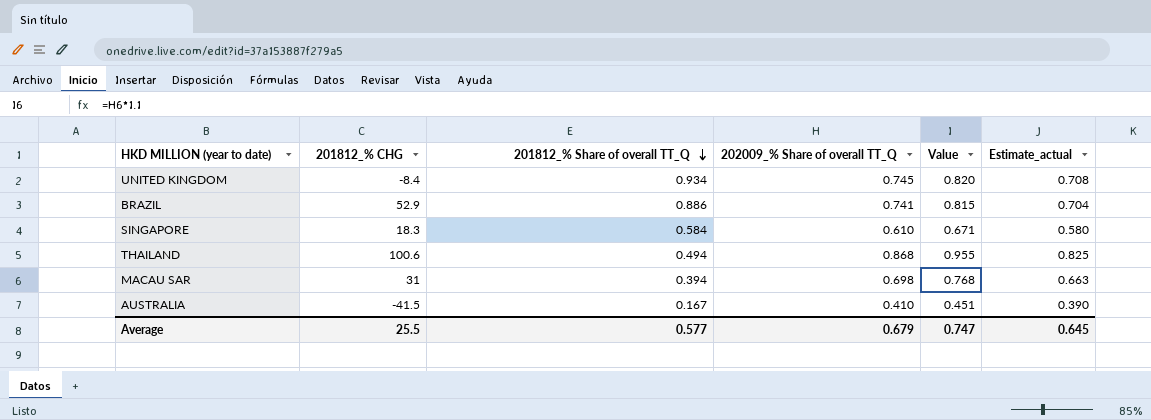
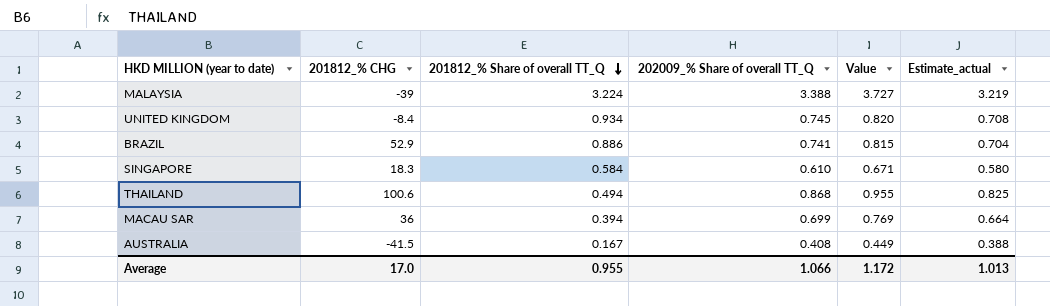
row MALAYSIA: none -> -39 | 3.224 | 3.388 | 3.727 | 3.219
MACAU SAR | 201812_% CHG: 31 -> 36
MACAU SAR | 202009_% Share of overall TT_Q: 0.698 -> 0.699
MACAU SAR | Value: 0.768 -> 0.769
MACAU SAR | Estimate_actual: 0.663 -> 0.664
AUSTRALIA | 202009_% Share of overall TT_Q: 0.410 -> 0.408
AUSTRALIA | Value: 0.451 -> 0.449
AUSTRALIA | Estimate_actual: 0.390 -> 0.388
Average | 201812_% CHG: 25.5 -> 17.0
Average | 201812_% Share of overall TT_Q: 0.577 -> 0.955
Average | 202009_% Share of overall TT_Q: 0.679 -> 1.066
Average | Value: 0.747 -> 1.172
Average | Estimate_actual: 0.645 -> 1.013

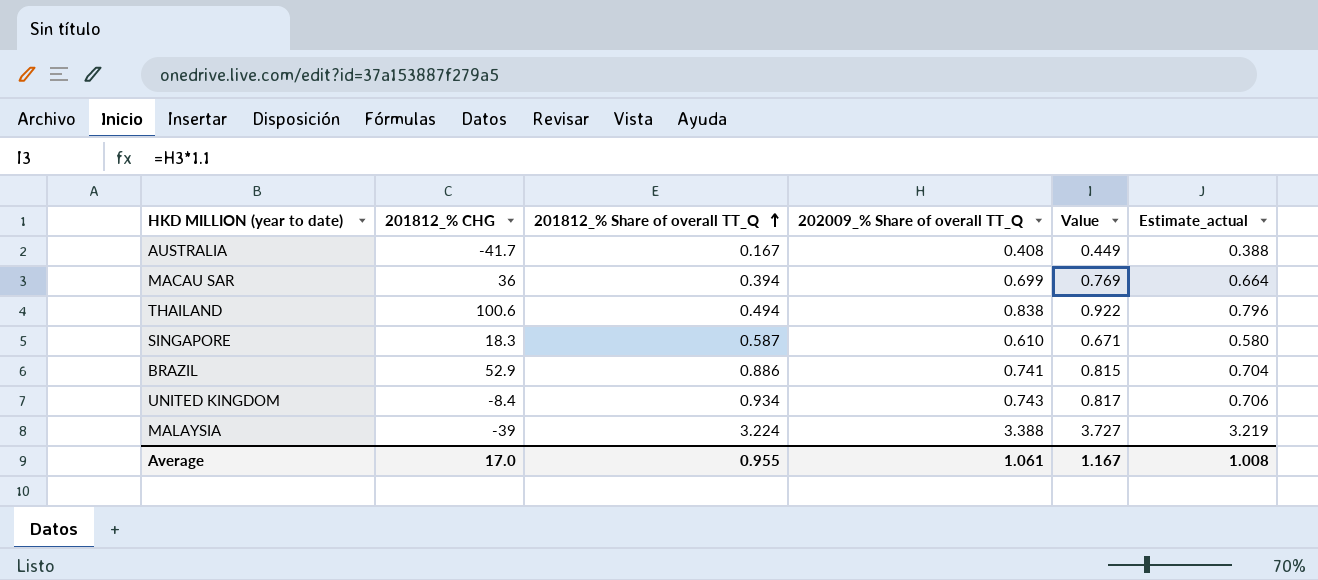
row order: 201812_% Share of overall TT_Q descending -> 201812_% Share of overall TT_Q ascending
AUSTRALIA | 201812_% CHG: -41.5 -> -41.7
THAILAND | 202009_% Share of overall TT_Q: 0.868 -> 0.838
THAILAND | Value: 0.955 -> 0.922
THAILAND | Estimate_actual: 0.825 -> 0.796
SINGAPORE | 201812_% Share of overall TT_Q: 0.584 -> 0.587
UNITED KINGDOM | 202009_% Share of overall TT_Q: 0.745 -> 0.743
UNITED KINGDOM | Value: 0.820 -> 0.817
UNITED KINGDOM | Estimate_actual: 0.708 -> 0.706
Average | 202009_% Share of overall TT_Q: 1.066 -> 1.061
Average | Value: 1.172 -> 1.167
Average | Estimate_actual: 1.013 -> 1.008

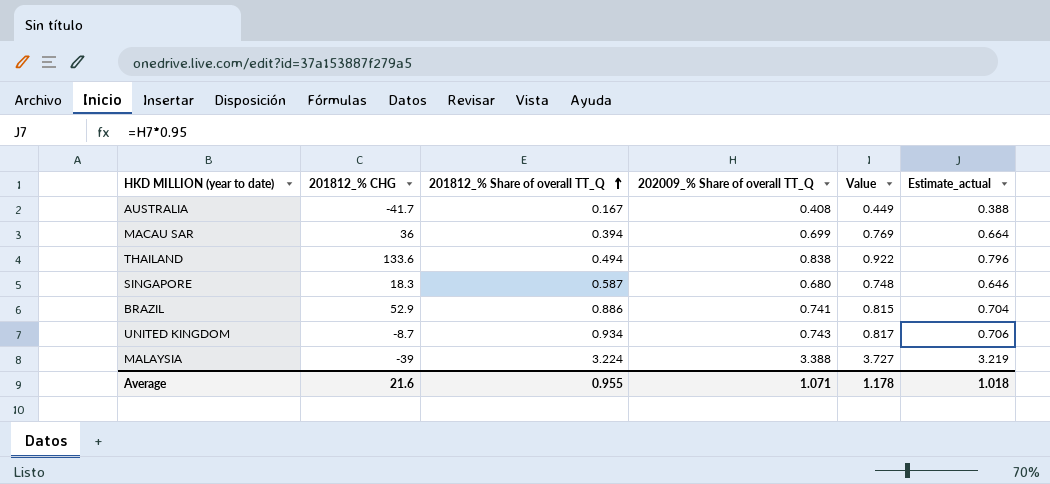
THAILAND | 201812_% CHG: 100.6 -> 133.6
SINGAPORE | 202009_% Share of overall TT_Q: 0.610 -> 0.680
SINGAPORE | Value: 0.671 -> 0.748
SINGAPORE | Estimate_actual: 0.580 -> 0.646
UNITED KINGDOM | 201812_% CHG: -8.4 -> -8.7
Average | 201812_% CHG: 17.0 -> 21.6
Average | 202009_% Share of overall TT_Q: 1.061 -> 1.071
Average | Value: 1.167 -> 1.178
Average | Estimate_actual: 1.008 -> 1.018

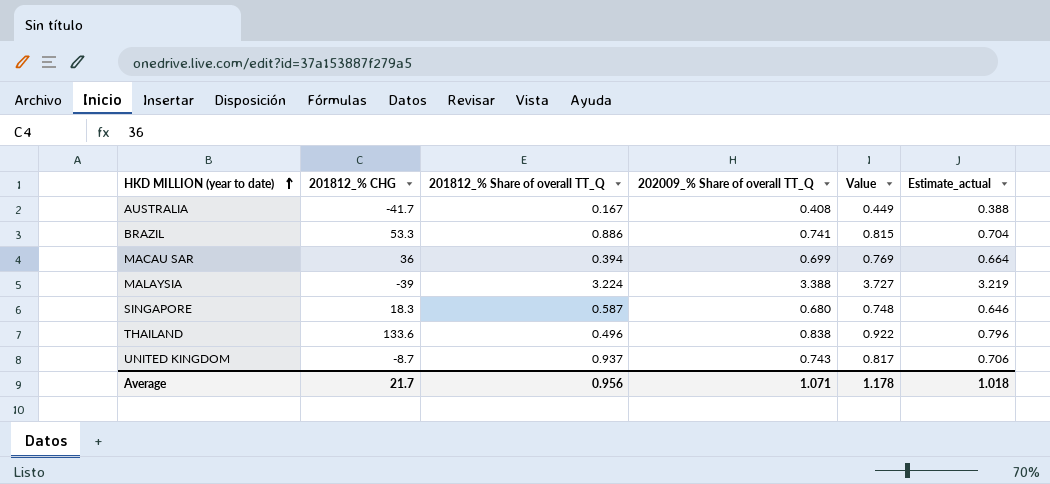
row order: 201812_% Share of overall TT_Q ascending -> HKD MILLION (year to date) ascending
BRAZIL | 201812_% CHG: 52.9 -> 53.3
THAILAND | 201812_% Share of overall TT_Q: 0.494 -> 0.496
UNITED KINGDOM | 201812_% Share of overall TT_Q: 0.934 -> 0.937
Average | 201812_% CHG: 21.6 -> 21.7
Average | 201812_% Share of overall TT_Q: 0.955 -> 0.956

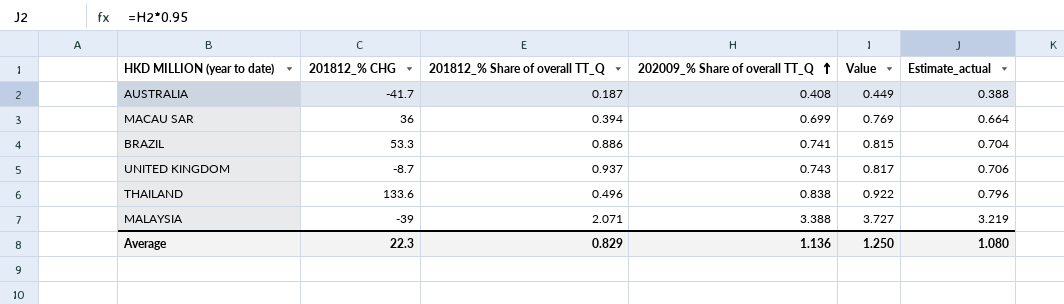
row order: HKD MILLION (year to date) ascending -> 202009_% Share of overall TT_Q ascending
row SINGAPORE: 18.3 | 0.587 | 0.680 | 0.748 | 0.646 -> none
AUSTRALIA | 201812_% Share of overall TT_Q: 0.167 -> 0.187
MALAYSIA | 201812_% Share of overall TT_Q: 3.224 -> 2.071
Average | 201812_% CHG: 21.7 -> 22.3
Average | 201812_% Share of overall TT_Q: 0.956 -> 0.829
Average | 202009_% Share of overall TT_Q: 1.071 -> 1.136
Average | Value: 1.178 -> 1.250
Average | Estimate_actual: 1.018 -> 1.080

